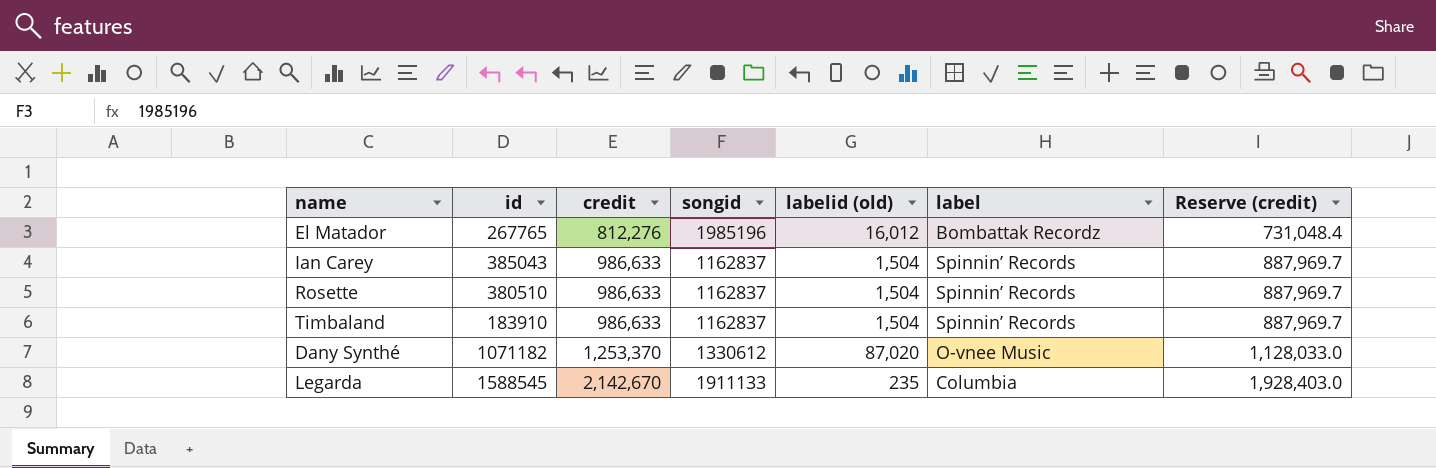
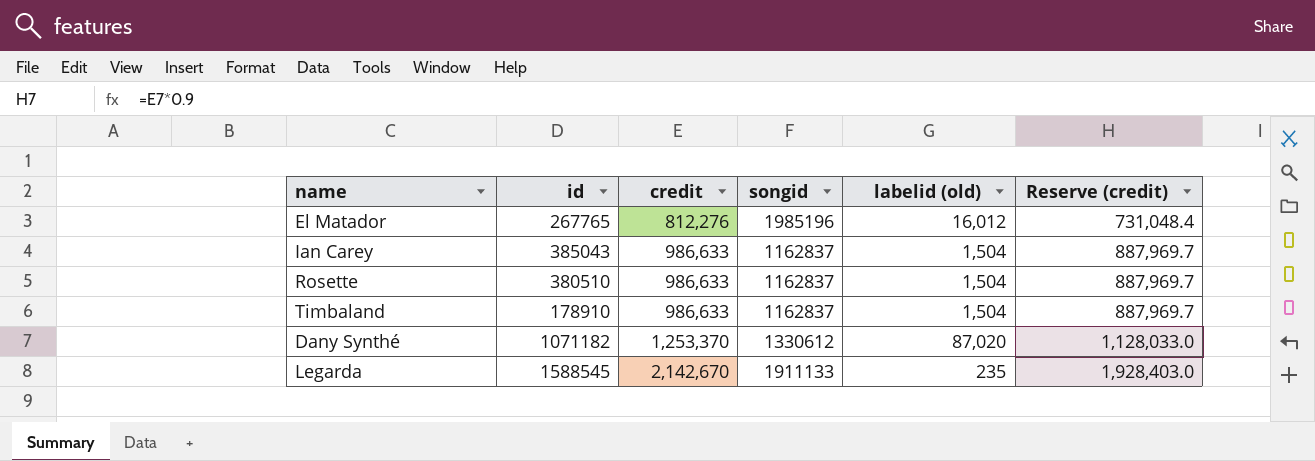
column label | position: 6 -> none
Timbaland | id: 183910 -> 178910

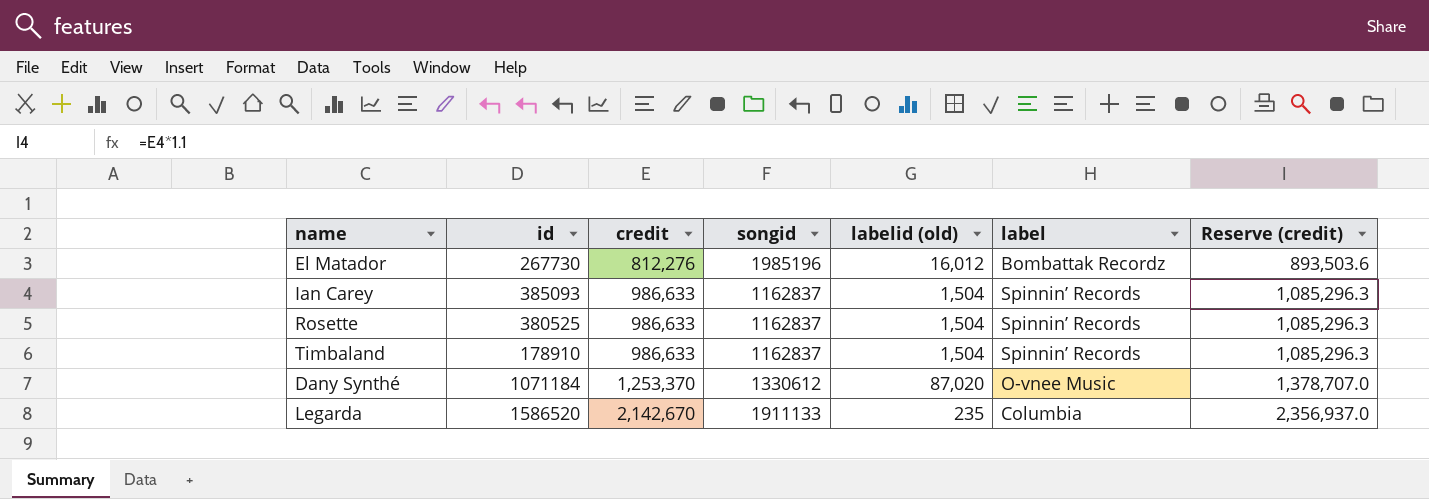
column label | position: none -> 6
column Reserve (credit) | formula: [credit] * 0.9 -> [credit] * 1.1
El Matador | id: 267765 -> 267730
Ian Carey | id: 385043 -> 385093
Rosette | id: 380510 -> 380525
Dany Synthé | id: 1071182 -> 1071184
Legarda | id: 1588545 -> 1586520

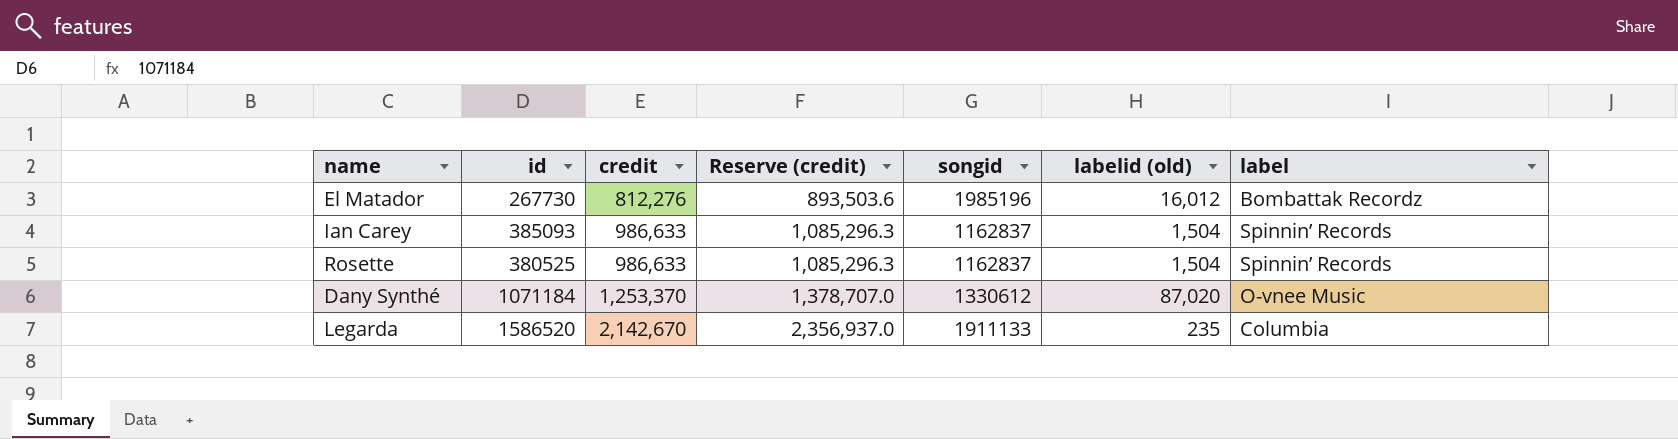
column Reserve (credit) | position: 7 -> 4
row Timbaland: 178910 | 986,633 | 1162837 | 1,504 | Spinnin’ Records | 1,085,296.3 -> none

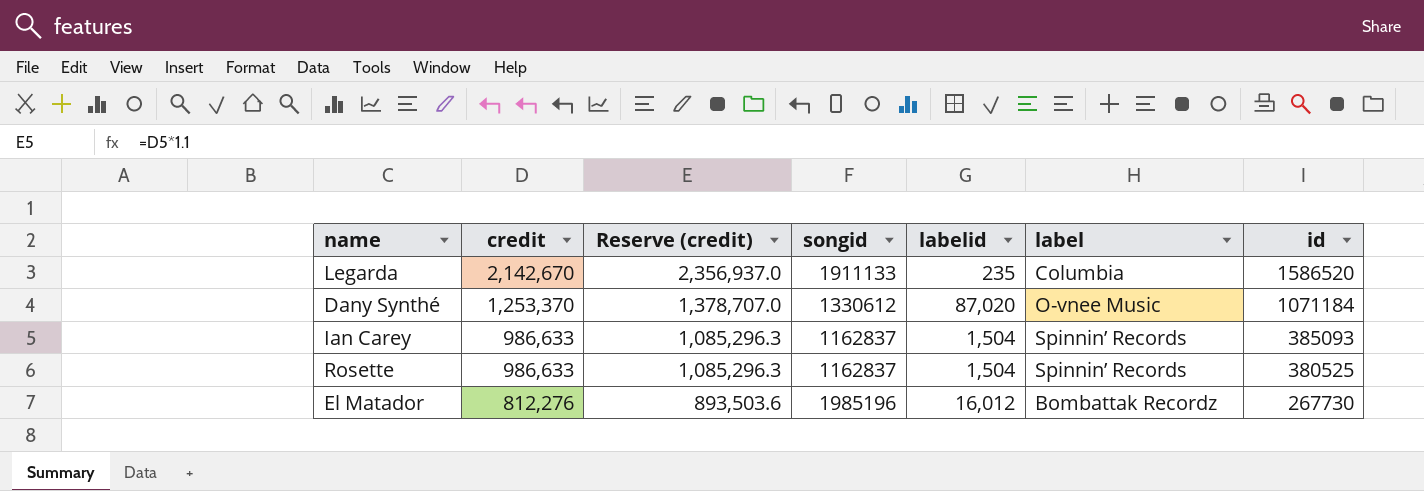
row order: credit ascending -> credit descending
column name: labelid (old) -> labelid
column id | position: 2 -> 7

